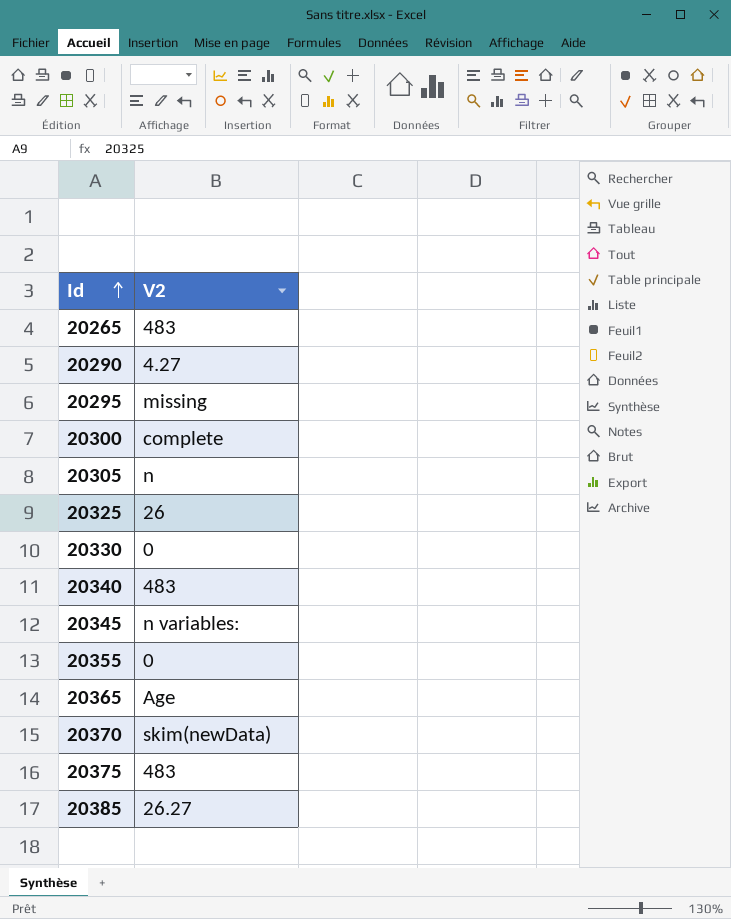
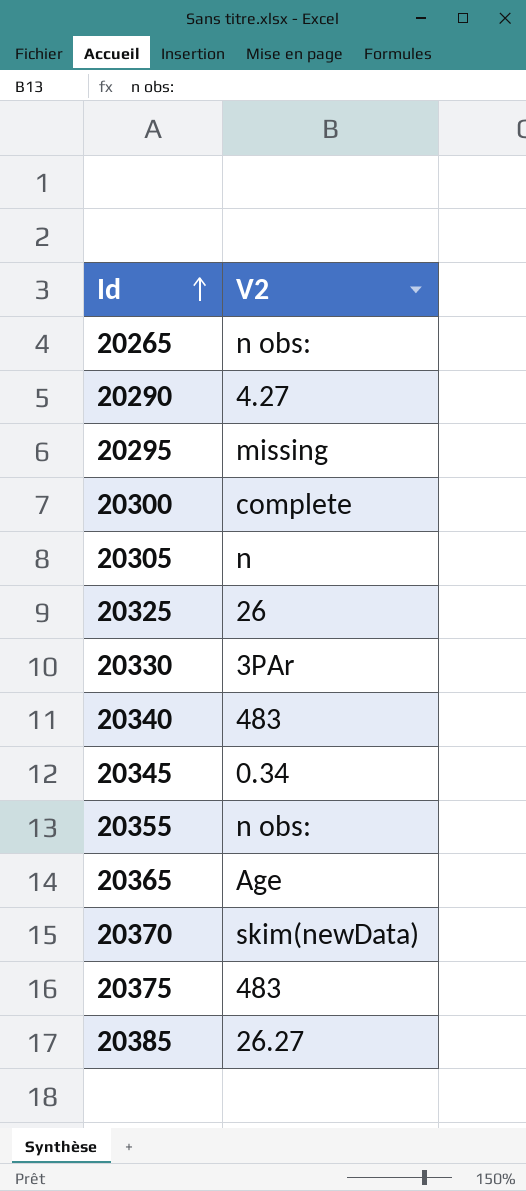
20265 | V2: 483 -> n obs:
20330 | V2: 0 -> 3PAr
20345 | V2: n variables: -> 0.34
20355 | V2: 0 -> n obs:

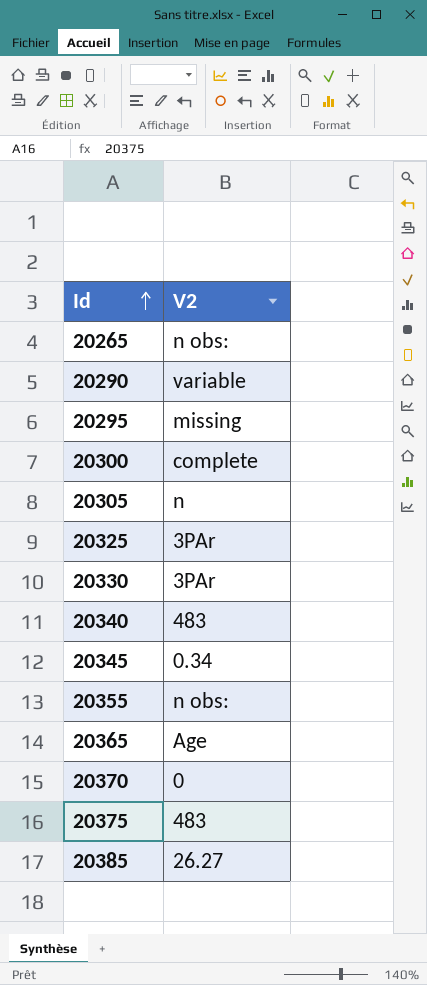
20290 | V2: 4.27 -> variable
20325 | V2: 26 -> 3PAr
20370 | V2: skim(newData) -> 0

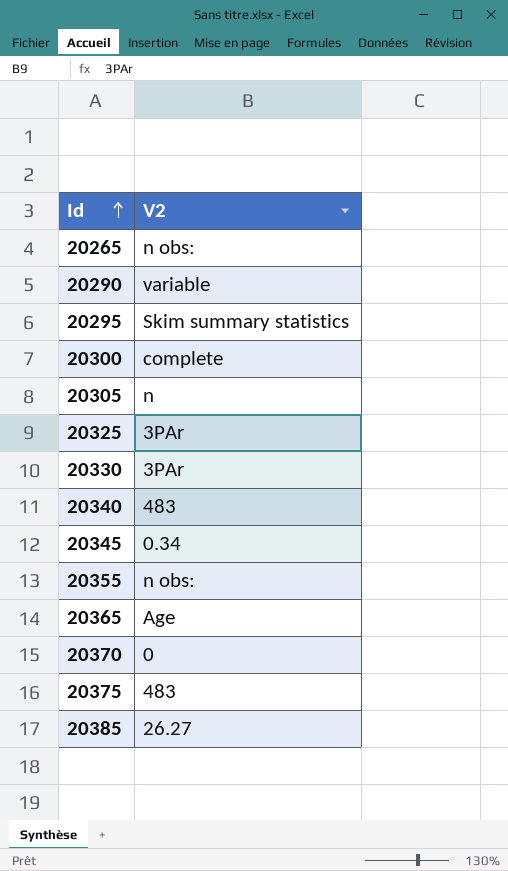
20295 | V2: missing -> Skim summary statistics

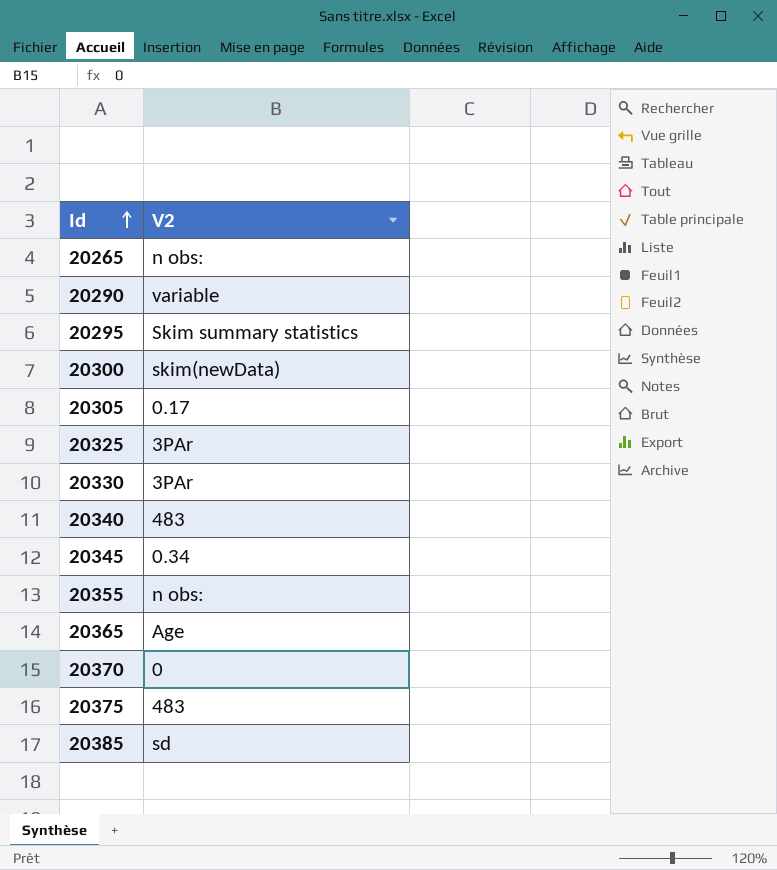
20300 | V2: complete -> skim(newData)
20305 | V2: n -> 0.17
20385 | V2: 26.27 -> sd

